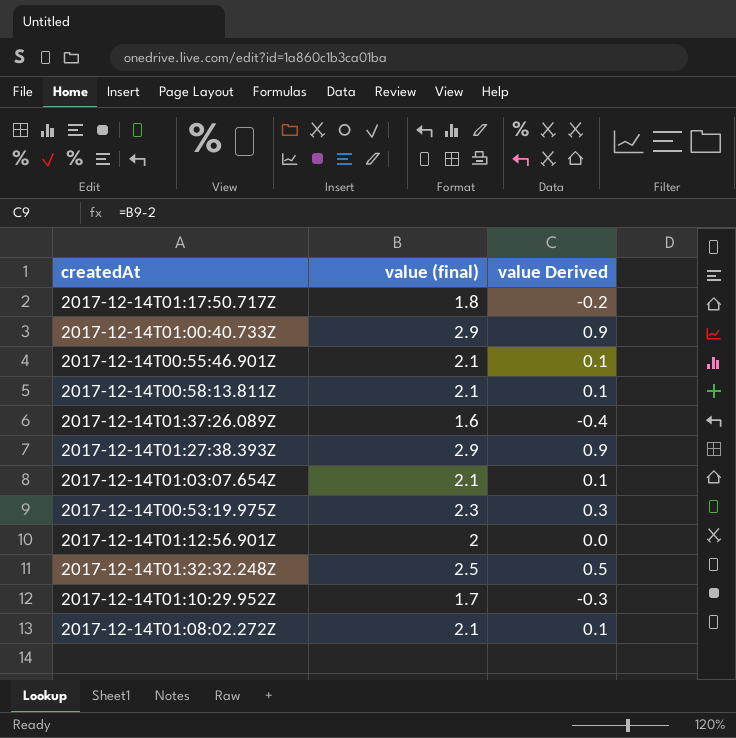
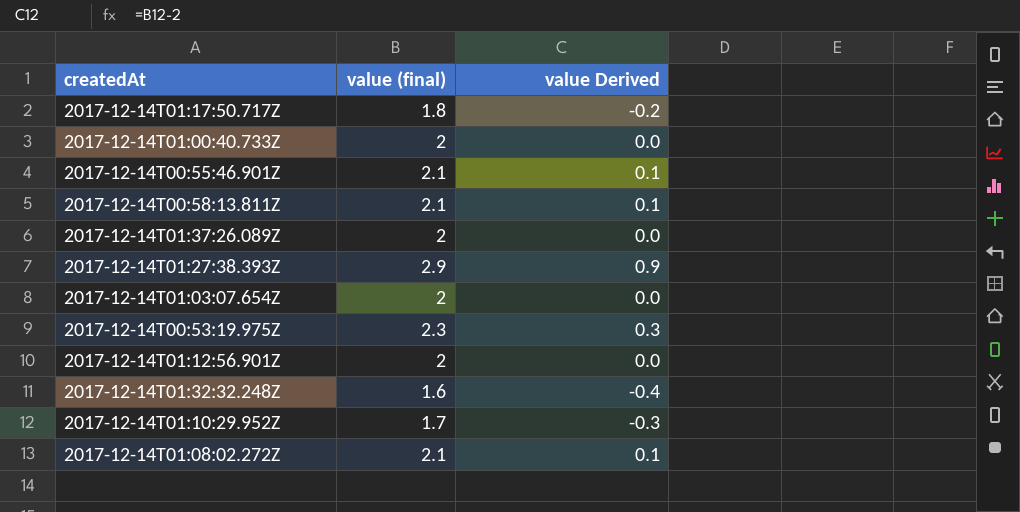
2017-12-14T01:00:40.733Z | value (final): 2.9 -> 2
2017-12-14T01:00:40.733Z | value Derived: 0.9 -> 0.0
2017-12-14T01:37:26.089Z | value (final): 1.6 -> 2
2017-12-14T01:37:26.089Z | value Derived: -0.4 -> 0.0
2017-12-14T01:03:07.654Z | value (final): 2.1 -> 2
2017-12-14T01:03:07.654Z | value Derived: 0.1 -> 0.0
2017-12-14T01:32:32.248Z | value (final): 2.5 -> 1.6
2017-12-14T01:32:32.248Z | value Derived: 0.5 -> -0.4

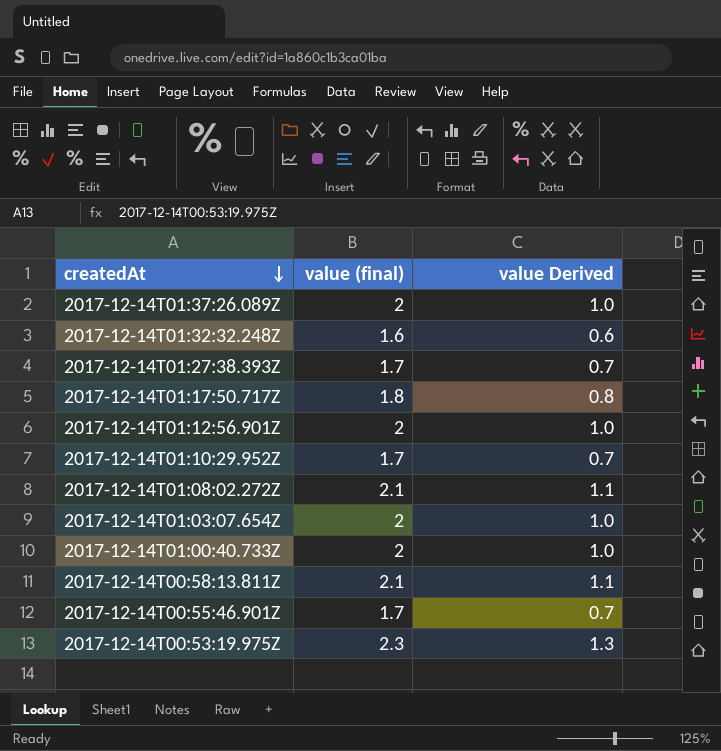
row order: none -> createdAt descending
column value Derived | formula: [value (final)] - 2 -> [value (final)] - 1
2017-12-14T01:27:38.393Z | value (final): 2.9 -> 1.7
2017-12-14T00:55:46.901Z | value (final): 2.1 -> 1.7

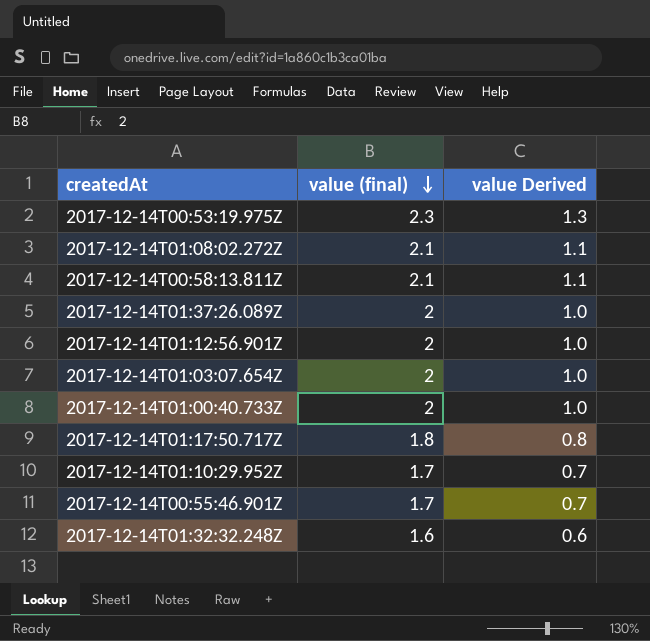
row order: createdAt descending -> value (final) descending
row 2017-12-14T01:27:38.393Z: 1.7 | 0.7 -> none

